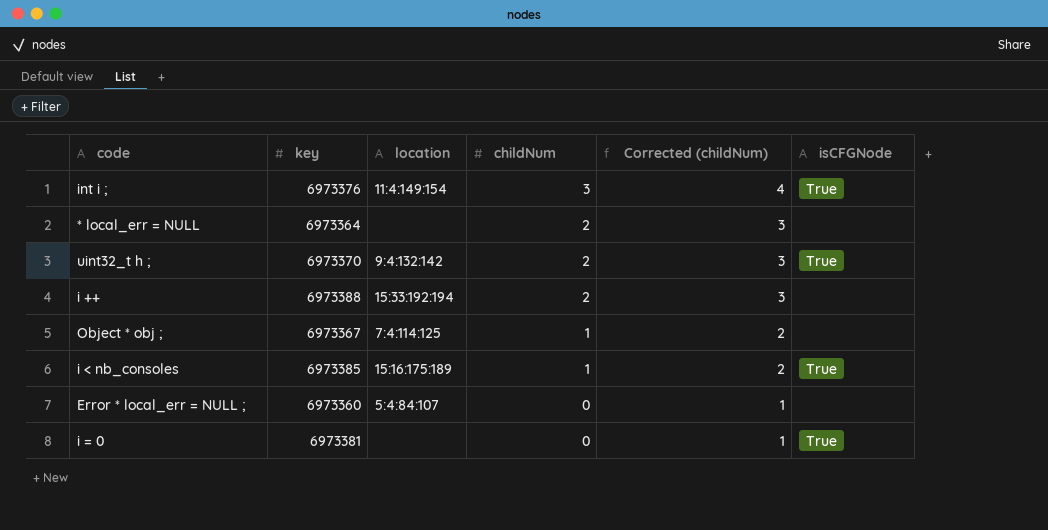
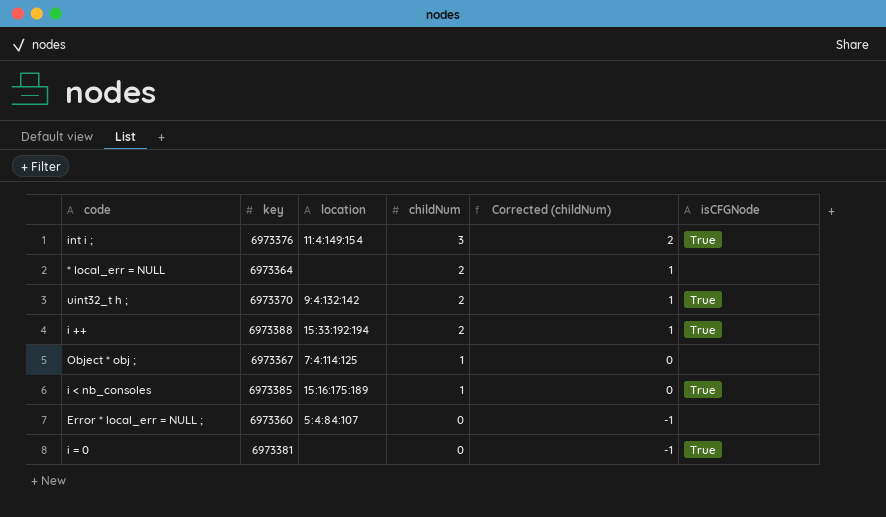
column Corrected (childNum) | formula: [childNum] + 1 -> [childNum] - 1
i ++ | isCFGNode: none -> True

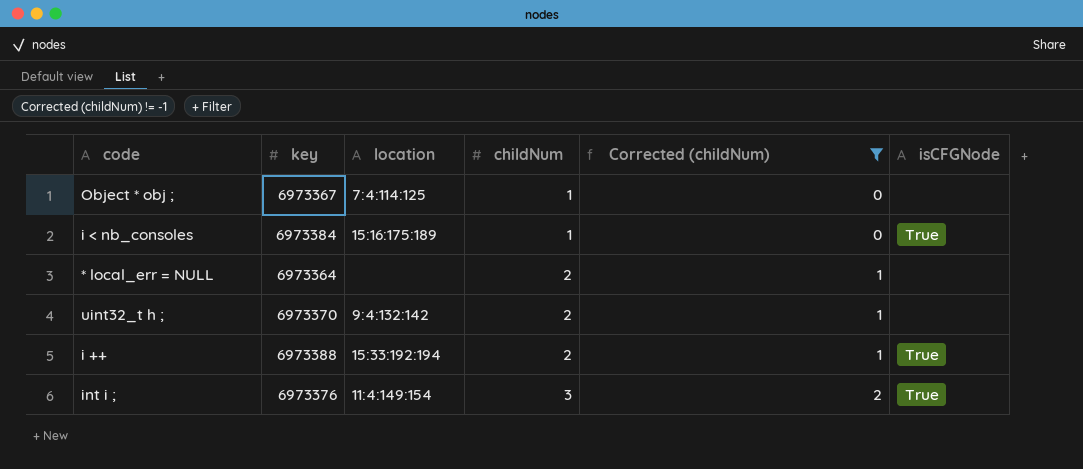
filter: none -> Corrected (childNum) != -1
row order: childNum descending -> childNum ascending
i < nb_consoles | key: 6973385 -> 6973384
uint32_t h ; | isCFGNode: True -> none

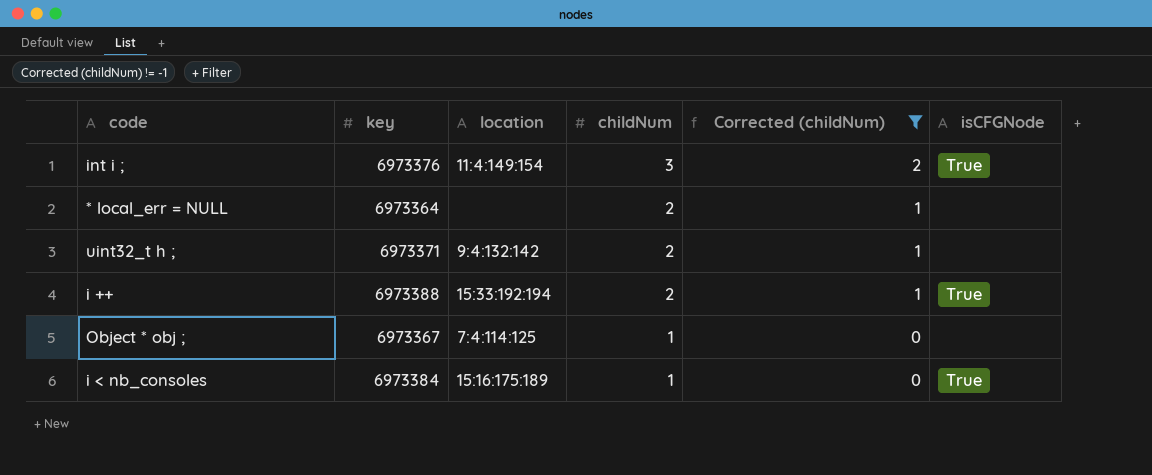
row order: childNum ascending -> childNum descending
uint32_t h ; | key: 6973370 -> 6973371

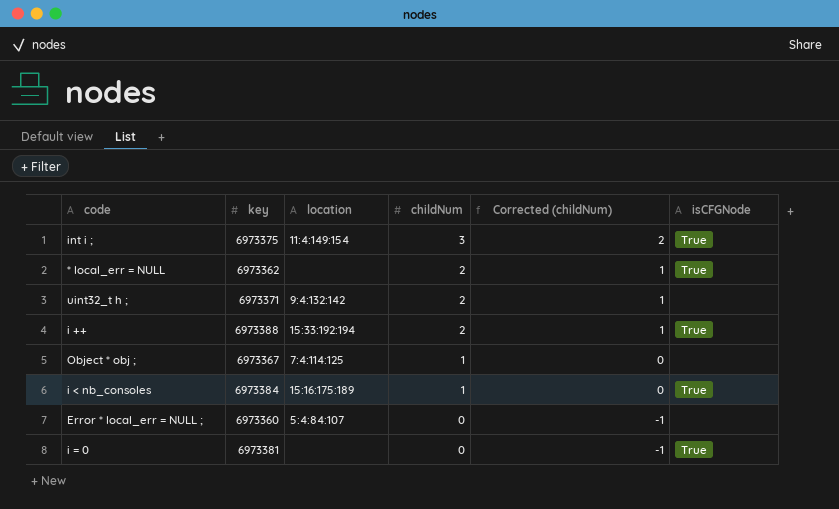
filter: Corrected (childNum) != -1 -> none
int i ; | key: 6973376 -> 6973375
* local_err = NULL | key: 6973364 -> 6973362
* local_err = NULL | isCFGNode: none -> True

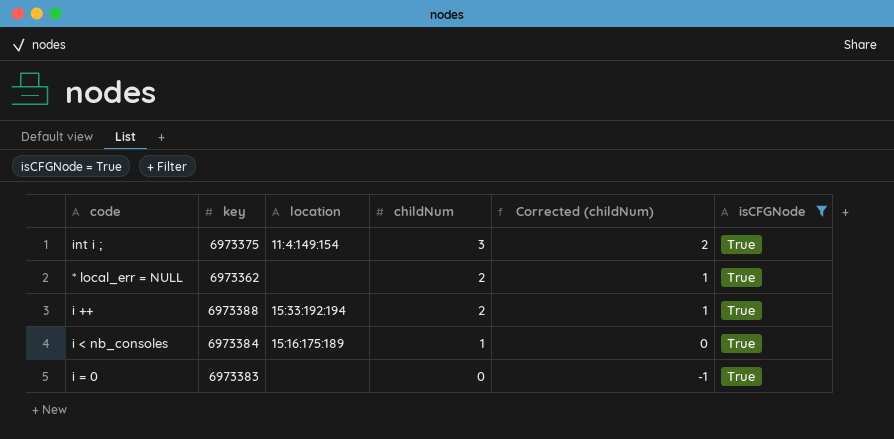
filter: none -> isCFGNode = True
i = 0 | key: 6973381 -> 6973383

